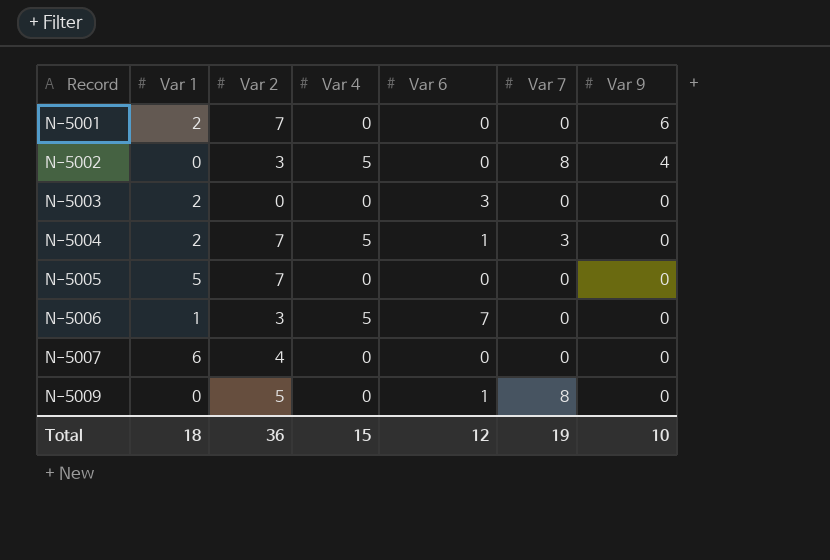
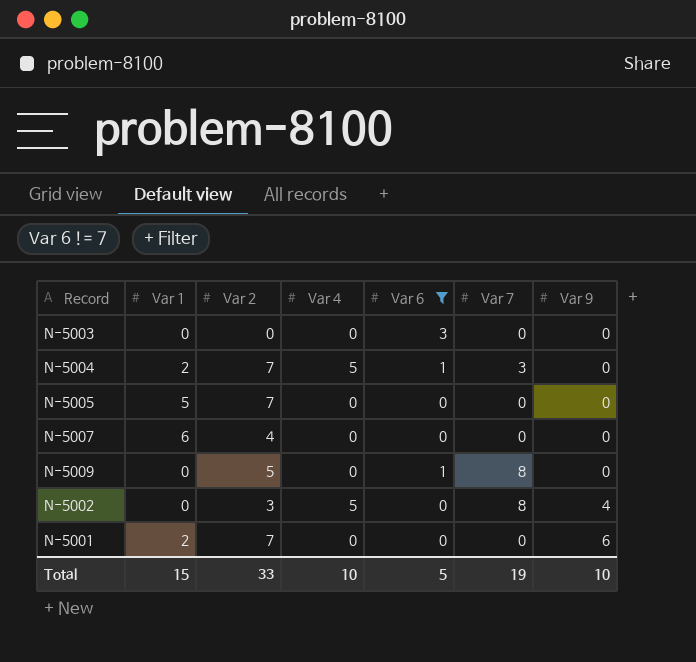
filter: none -> Var 6 != 7
row order: Record ascending -> Var 9 ascending
N-5003 | Var 1: 2 -> 0
Total | Var 1: 18 -> 15
Total | Var 2: 36 -> 33
Total | Var 4: 15 -> 10
Total | Var 6: 12 -> 5

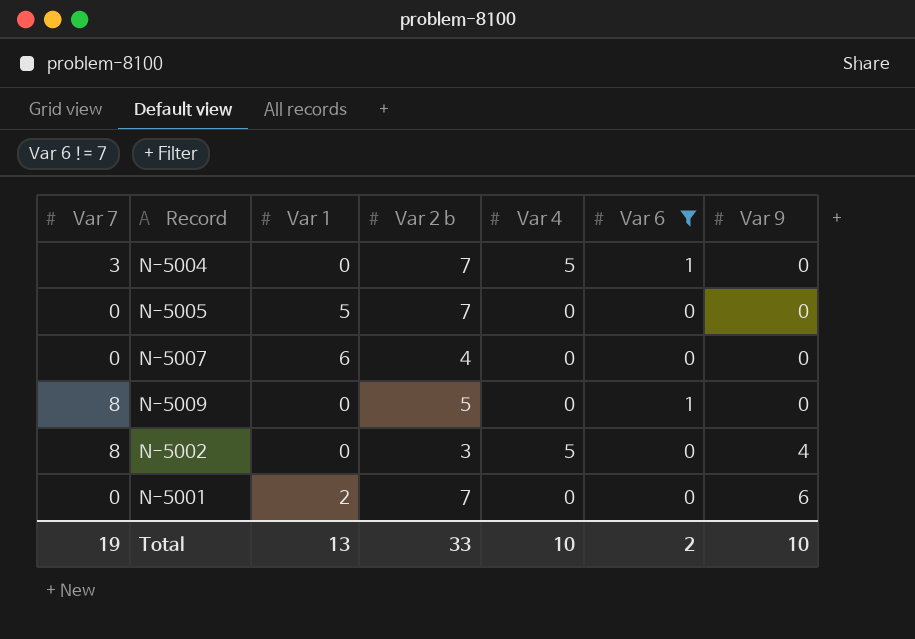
column Var 7 | position: 6 -> 1
column name: Var 2 -> Var 2 b
row N-5003: 0 | 0 | 0 | 3 | 0 | 0 -> none
N-5004 | Var 1: 2 -> 0
Total | Var 1: 15 -> 13
Total | Var 6: 5 -> 2

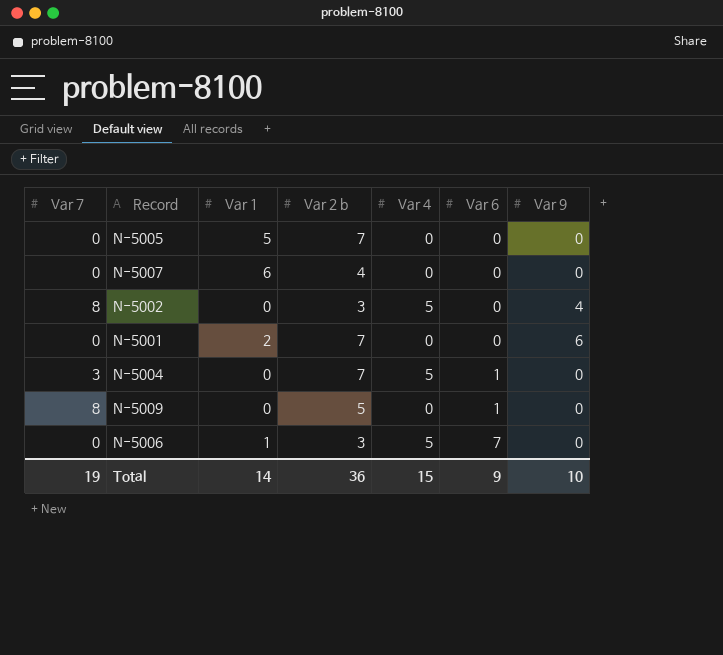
filter: Var 6 != 7 -> none
row order: Var 9 ascending -> Var 6 ascending
Total | Var 1: 13 -> 14
Total | Var 2 b: 33 -> 36
Total | Var 4: 10 -> 15
Total | Var 6: 2 -> 9

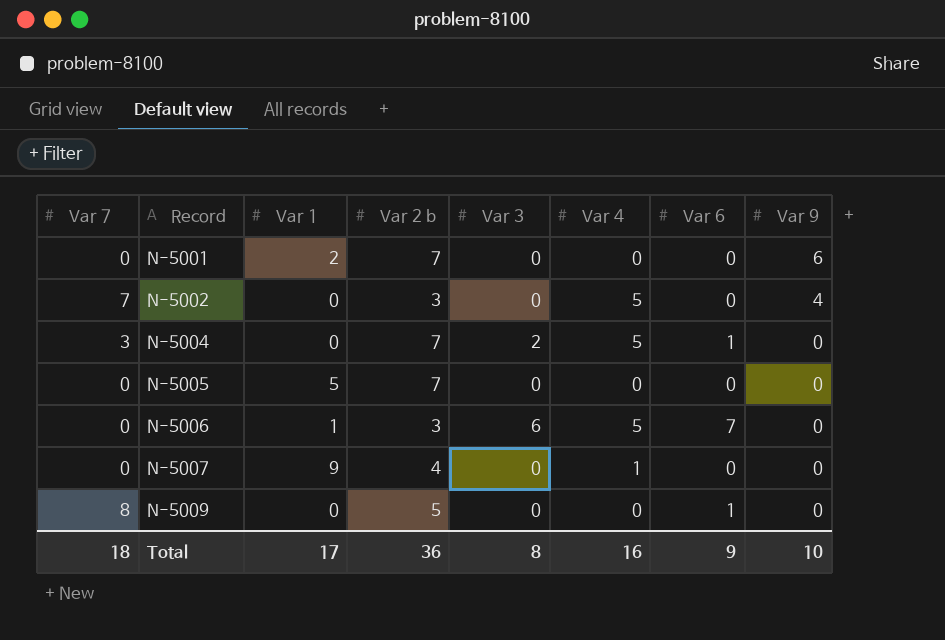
row order: Var 6 ascending -> Record ascending
column Var 3 | position: none -> 5
N-5002 | Var 7: 8 -> 7
N-5007 | Var 1: 6 -> 9
N-5007 | Var 4: 0 -> 1
Total | Var 7: 19 -> 18
Total | Var 1: 14 -> 17
Total | Var 4: 15 -> 16

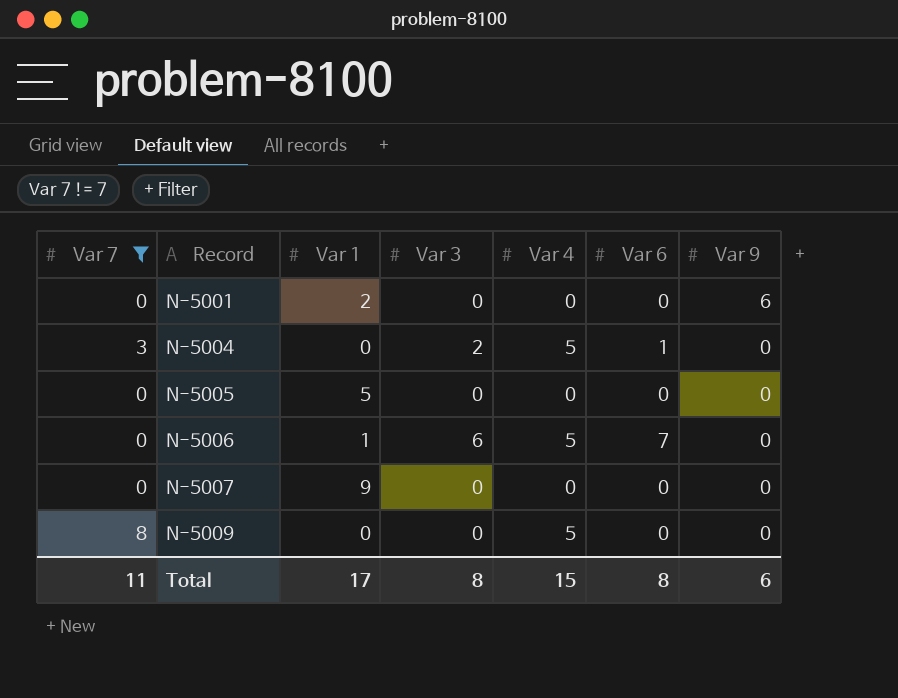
filter: none -> Var 7 != 7
column Var 2 b | position: 4 -> none
N-5007 | Var 4: 1 -> 0
N-5009 | Var 4: 0 -> 5
N-5009 | Var 6: 1 -> 0
Total | Var 7: 18 -> 11
Total | Var 4: 16 -> 15
Total | Var 6: 9 -> 8
Total | Var 9: 10 -> 6

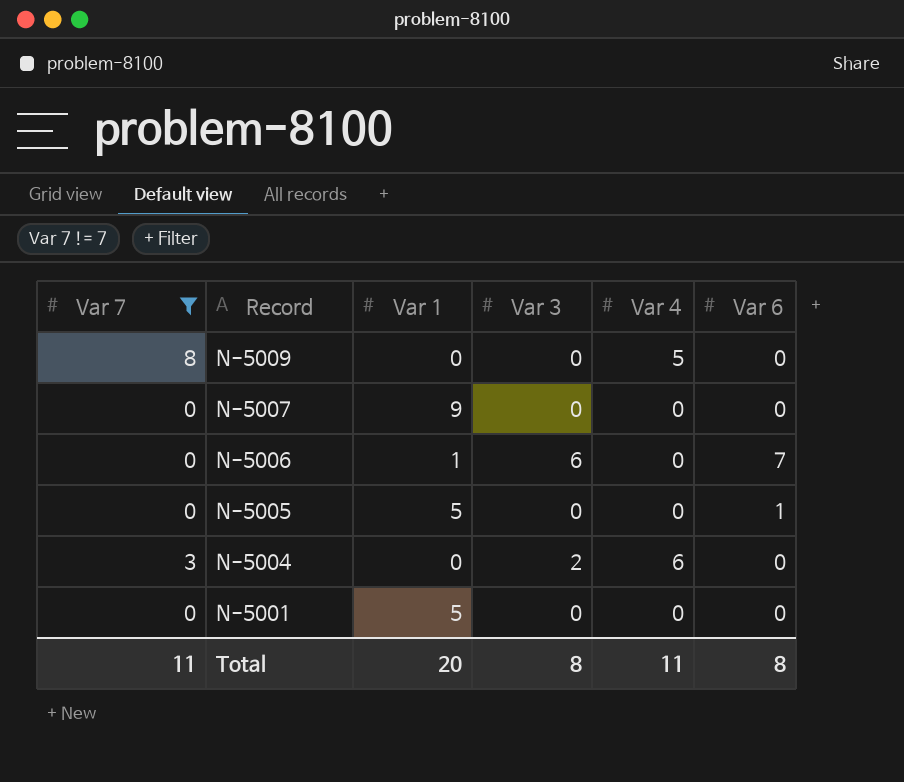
row order: Record ascending -> Record descending
column Var 9 | position: 7 -> none
N-5006 | Var 4: 5 -> 0
N-5005 | Var 6: 0 -> 1
N-5004 | Var 4: 5 -> 6
N-5004 | Var 6: 1 -> 0
N-5001 | Var 1: 2 -> 5
Total | Var 1: 17 -> 20
Total | Var 4: 15 -> 11

